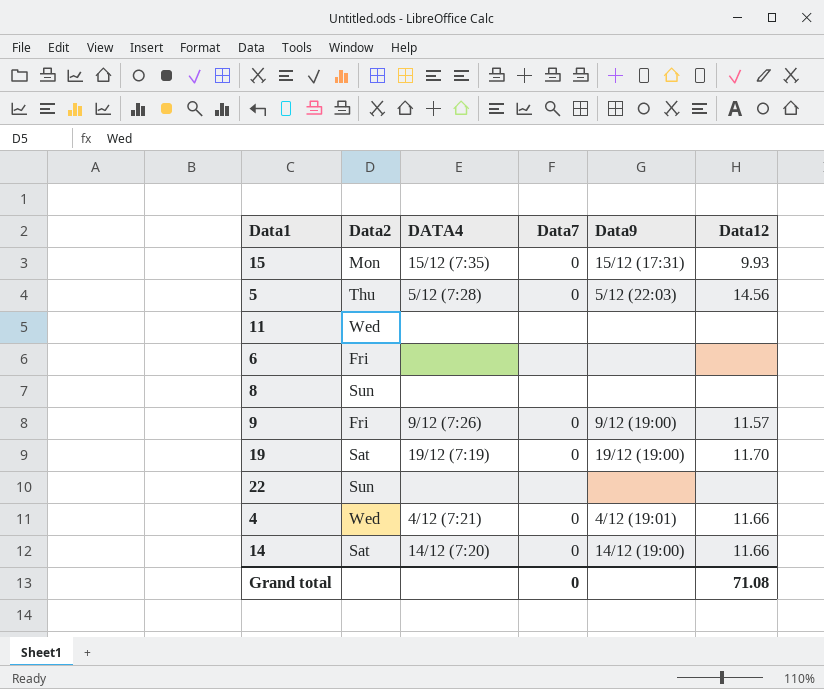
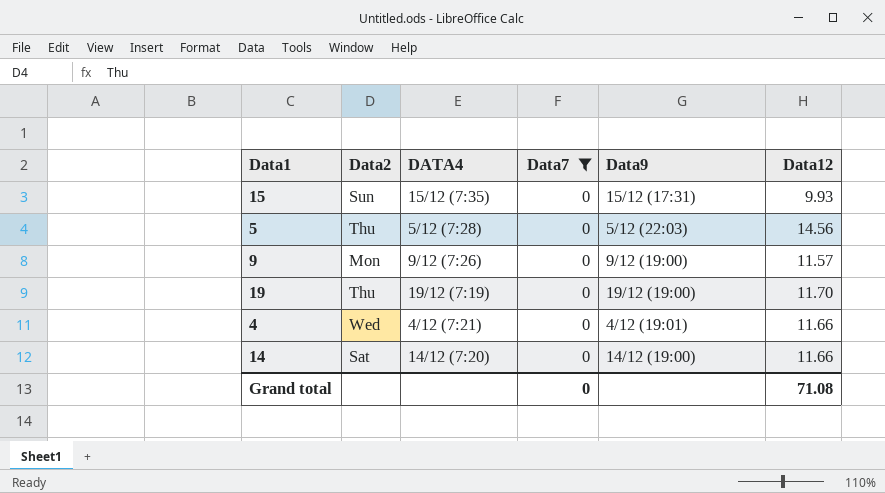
filter: none -> Data7 = 0
15 | Data2: Mon -> Sun
9 | Data2: Fri -> Mon
19 | Data2: Sat -> Thu

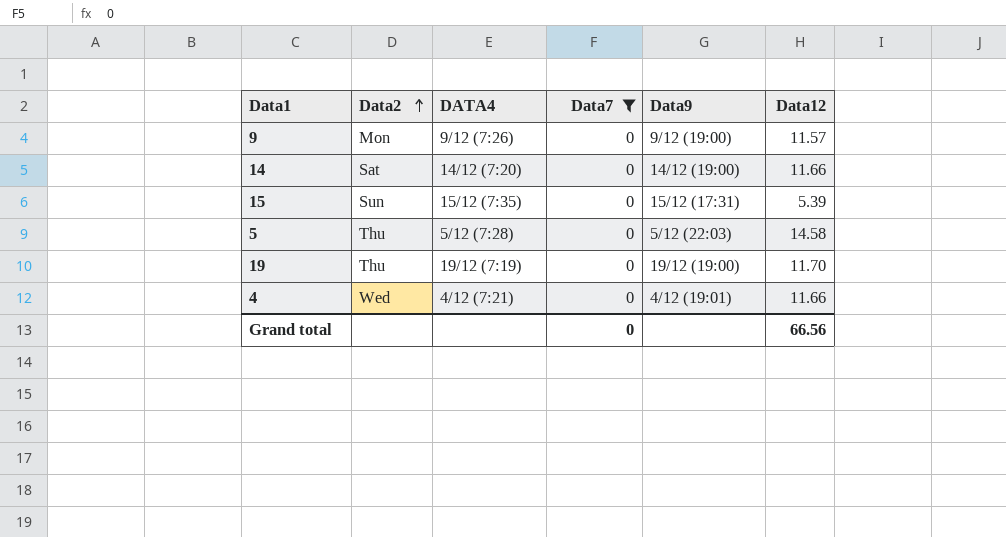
row order: none -> Data2 ascending
15 | Data12: 9.93 -> 5.39
5 | Data12: 14.56 -> 14.58
Grand total | Data12: 71.08 -> 66.56

